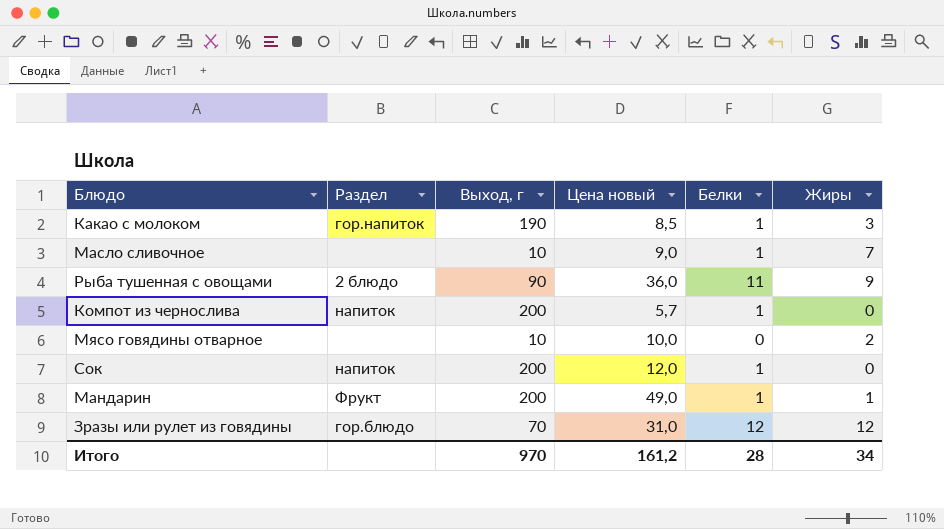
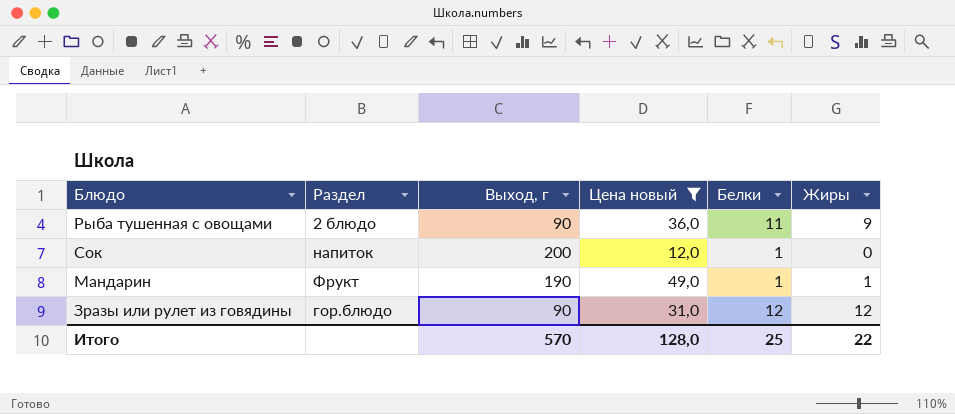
filter: none -> Цена новый >= 12,0
Мандарин | Выход, г: 200 -> 190
Зразы или рулет из говядины | Выход, г: 70 -> 90
Итого | Выход, г: 970 -> 570
Итого | Цена новый: 161,2 -> 128,0
Итого | Белки: 28 -> 25
Итого | Жиры: 34 -> 22

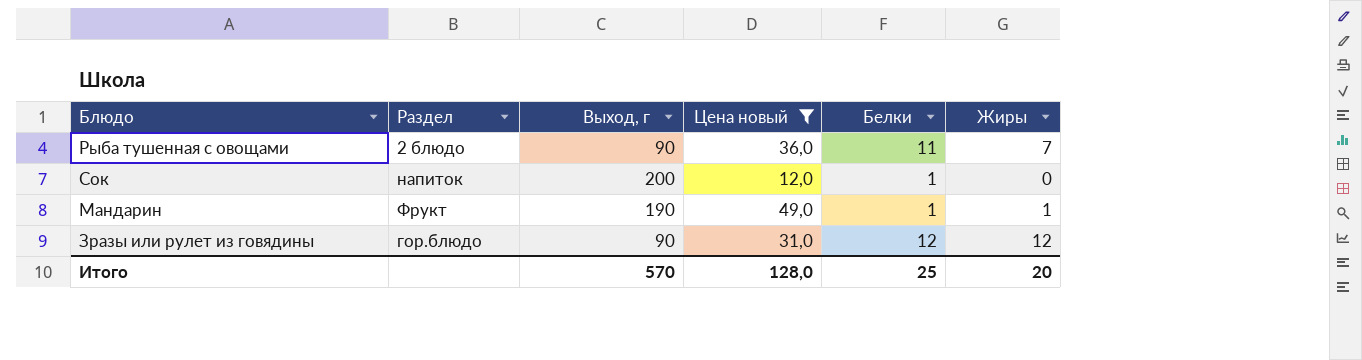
Рыба тушенная с овощами | Жиры: 9 -> 7
Итого | Жиры: 22 -> 20

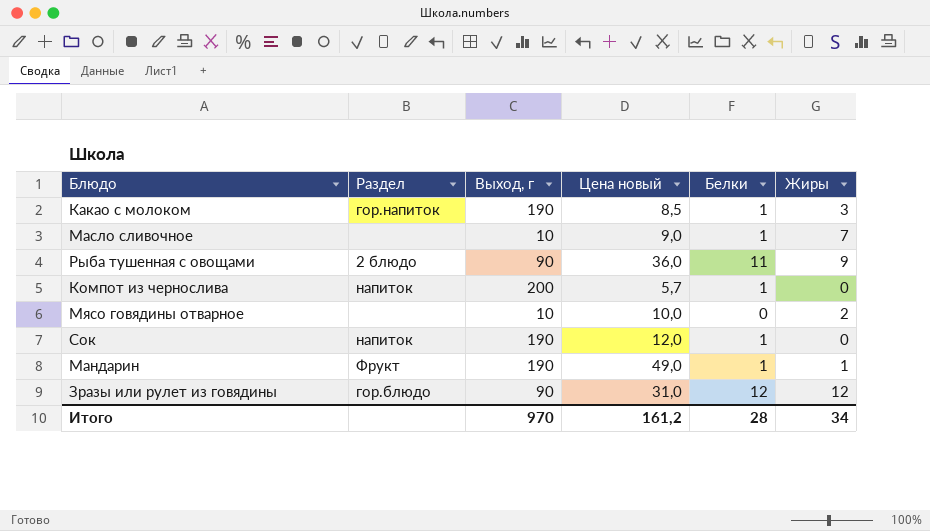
filter: Цена новый >= 12,0 -> none
Рыба тушенная с овощами | Жиры: 7 -> 9
Сок | Выход, г: 200 -> 190
Итого | Выход, г: 570 -> 970
Итого | Цена новый: 128,0 -> 161,2
Итого | Белки: 25 -> 28
Итого | Жиры: 20 -> 34

